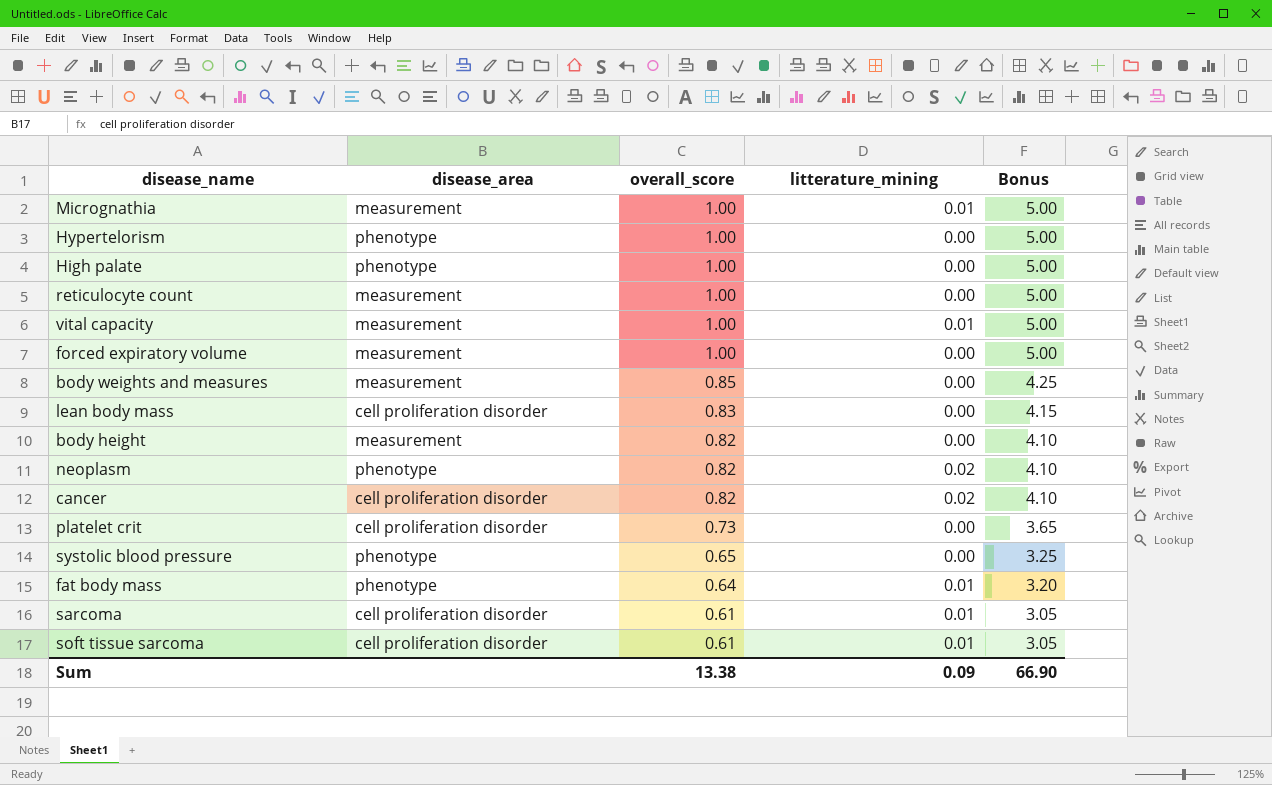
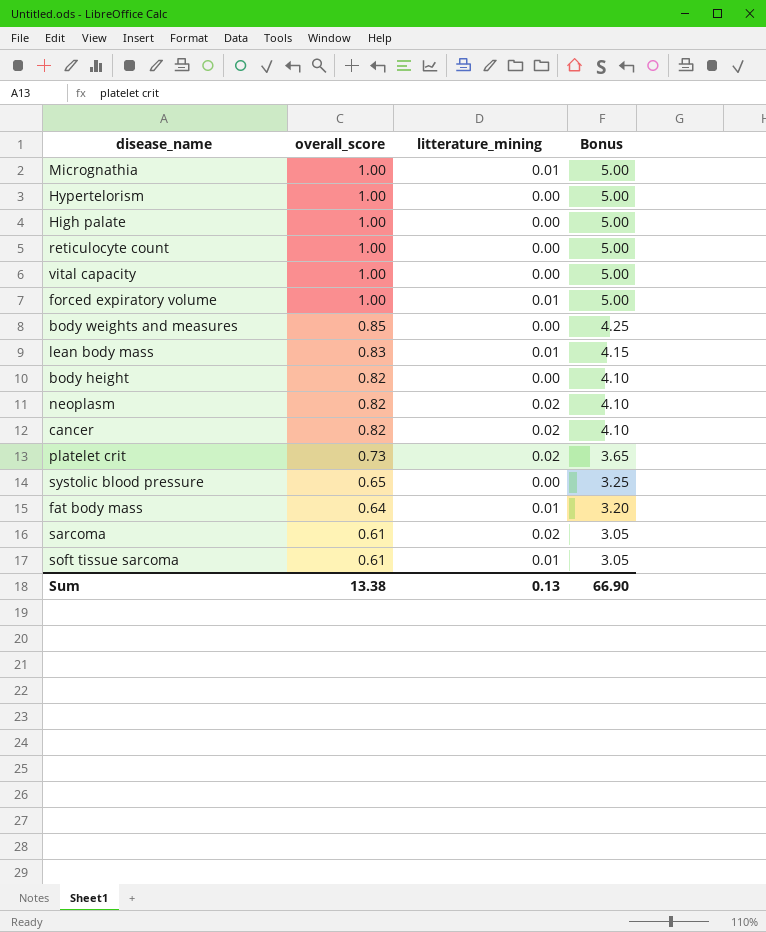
column disease_area | position: 2 -> none
vital capacity | litterature_mining: 0.01 -> 0.00
forced expiratory volume | litterature_mining: 0.00 -> 0.01
lean body mass | litterature_mining: 0.00 -> 0.01
platelet crit | litterature_mining: 0.00 -> 0.02
sarcoma | litterature_mining: 0.01 -> 0.02
Sum | litterature_mining: 0.09 -> 0.13

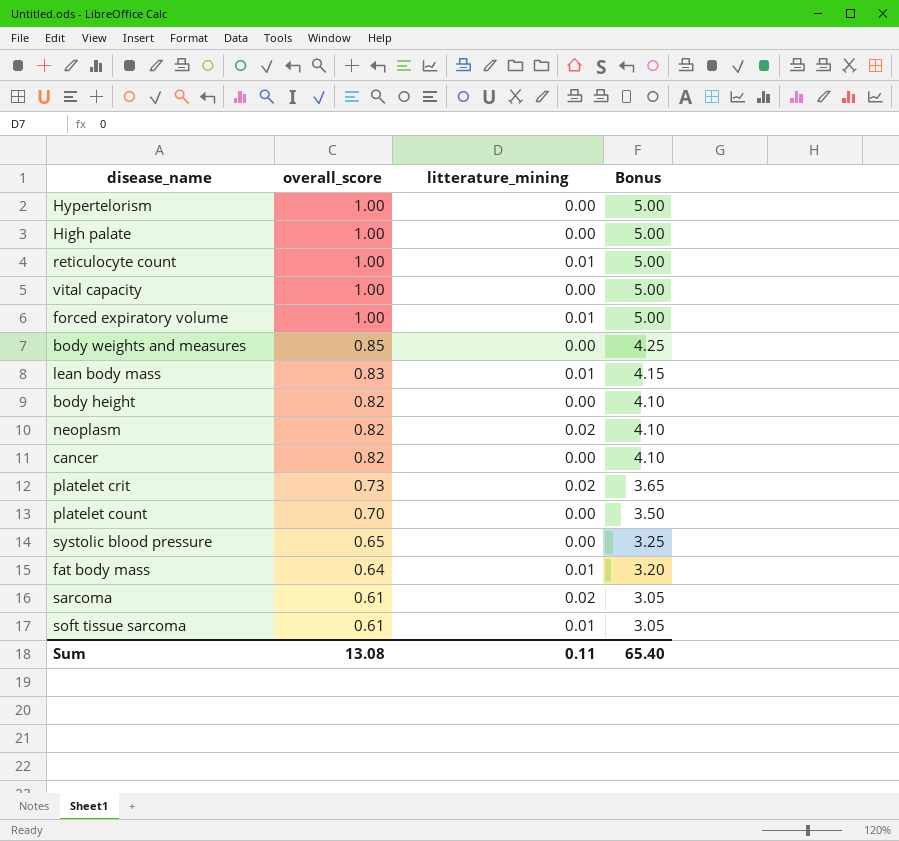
row Micrognathia: 1.00 | 0.01 | 5.00 -> none
reticulocyte count | litterature_mining: 0.00 -> 0.01
cancer | litterature_mining: 0.02 -> 0.00
row platelet count: none -> 0.70 | 0.00 | 3.50
Sum | overall_score: 13.38 -> 13.08
Sum | litterature_mining: 0.13 -> 0.11
Sum | Bonus: 66.90 -> 65.40

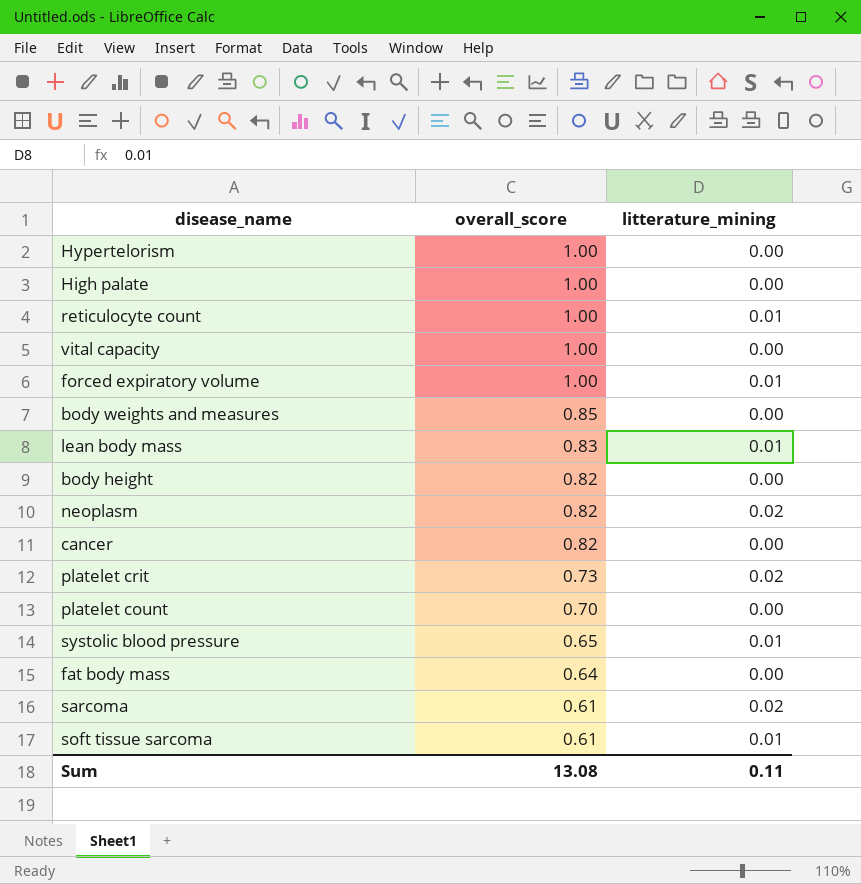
column Bonus | formula: [overall_score] * 5 -> none
systolic blood pressure | litterature_mining: 0.00 -> 0.01
fat body mass | litterature_mining: 0.01 -> 0.00

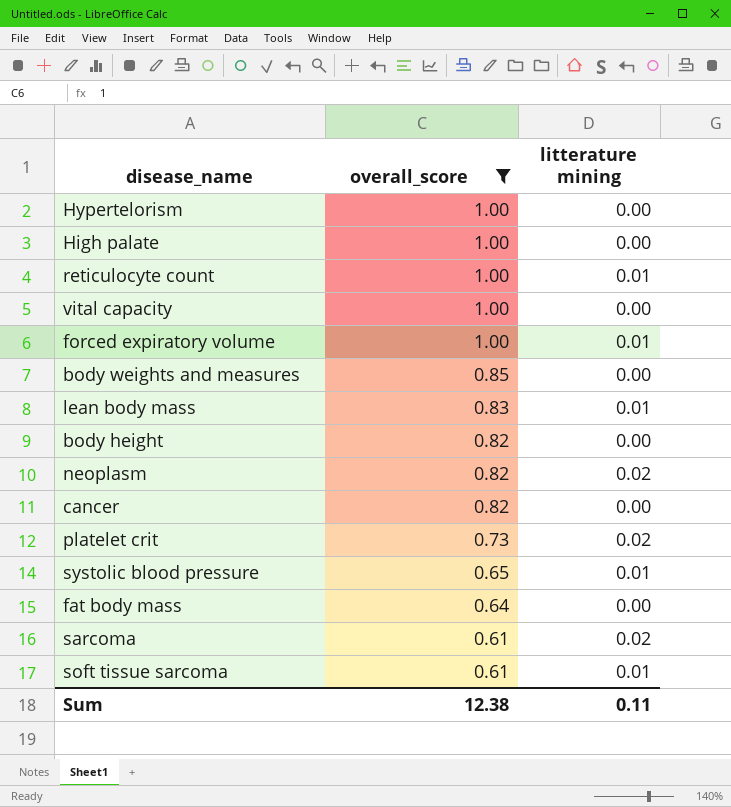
filter: none -> overall_score != 0.70
column name: litterature_mining -> litterature mining
Sum | overall_score: 13.08 -> 12.38

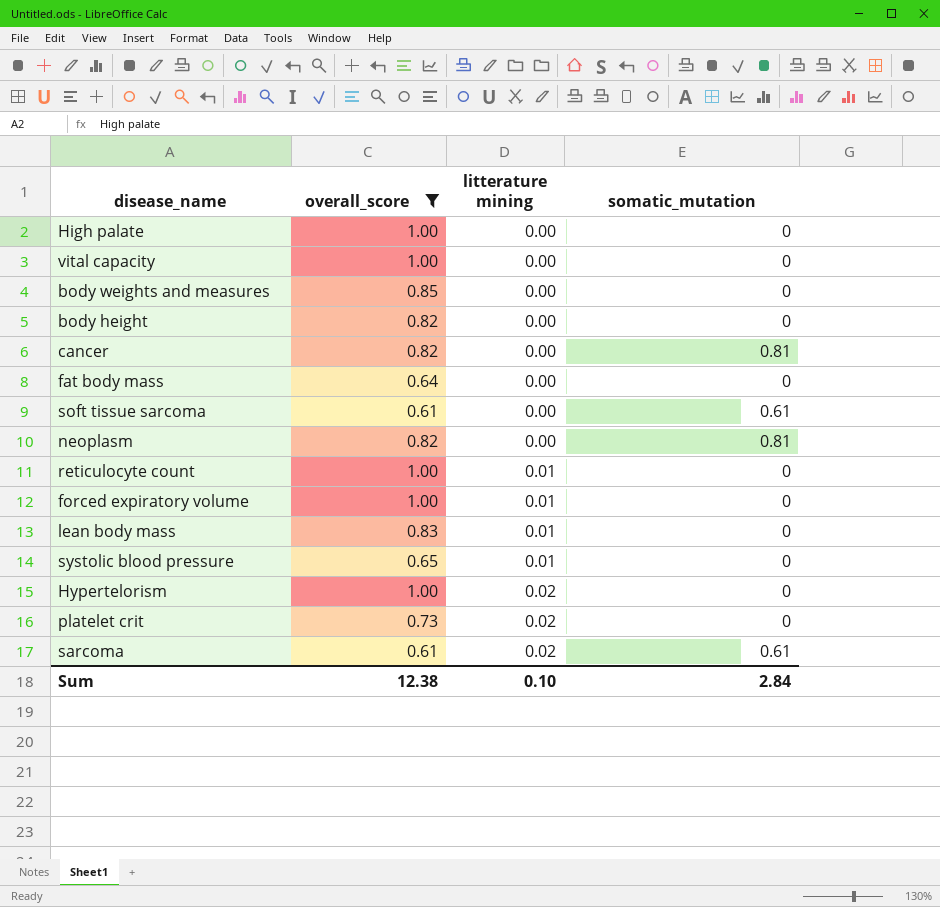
row order: overall_score descending -> litterature mining ascending
column somatic_mutation | position: none -> 4
soft tissue sarcoma | litterature mining: 0.01 -> 0.00
neoplasm | litterature mining: 0.02 -> 0.00
Hypertelorism | litterature mining: 0.00 -> 0.02
Sum | litterature mining: 0.11 -> 0.10

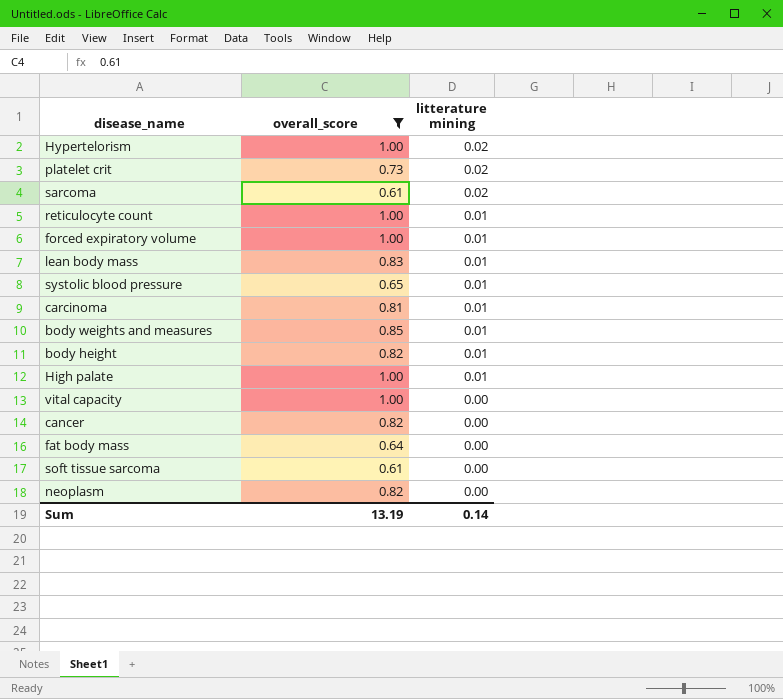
row order: litterature mining ascending -> litterature mining descending
column somatic_mutation | position: 4 -> none
row carcinoma: none -> 0.81 | 0.01
body weights and measures | litterature mining: 0.00 -> 0.01
body height | litterature mining: 0.00 -> 0.01
High palate | litterature mining: 0.00 -> 0.01
Sum | overall_score: 12.38 -> 13.19
Sum | litterature mining: 0.10 -> 0.14

